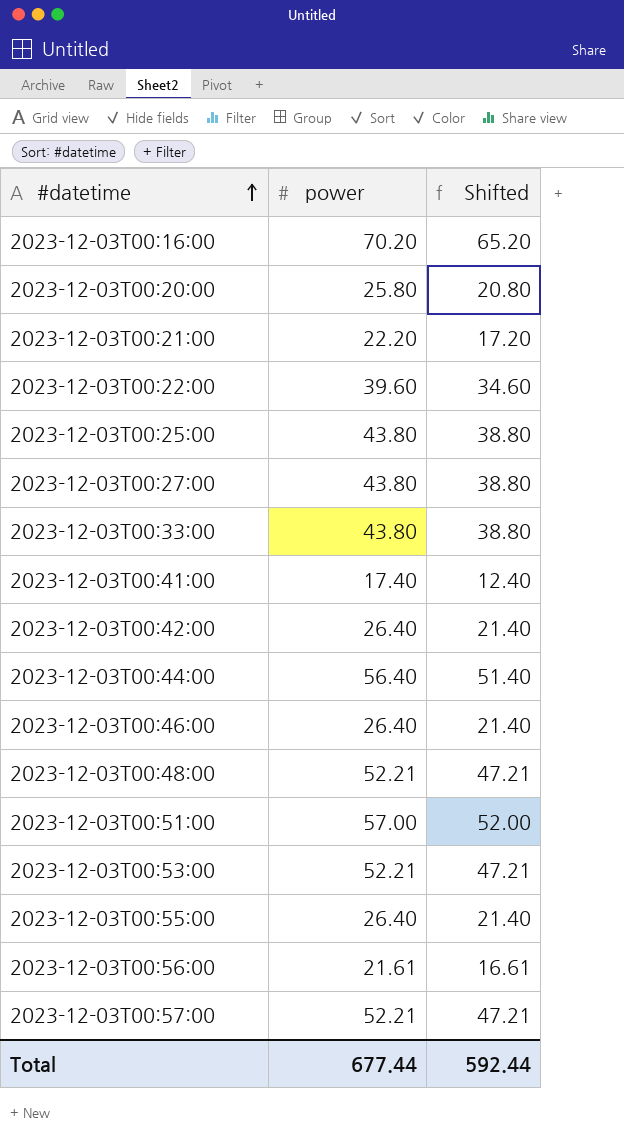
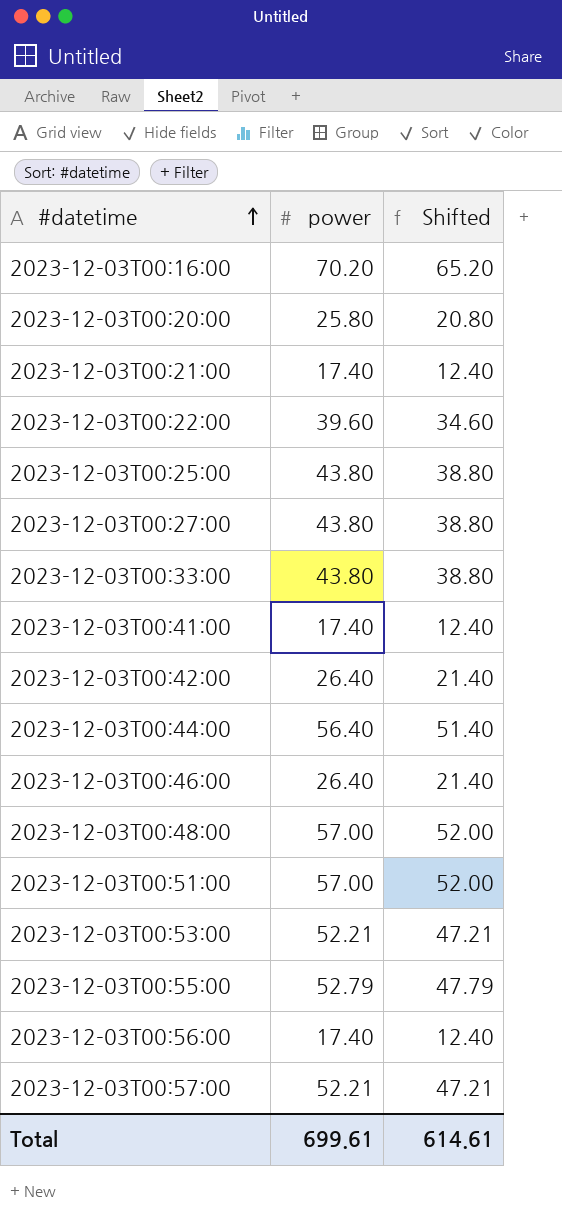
2023-12-03T00:21:00 | power: 22.20 -> 17.40
2023-12-03T00:21:00 | Shifted: 17.20 -> 12.40
2023-12-03T00:48:00 | power: 52.21 -> 57.00
2023-12-03T00:48:00 | Shifted: 47.21 -> 52.00
2023-12-03T00:55:00 | power: 26.40 -> 52.79
2023-12-03T00:55:00 | Shifted: 21.40 -> 47.79
2023-12-03T00:56:00 | power: 21.61 -> 17.40
2023-12-03T00:56:00 | Shifted: 16.61 -> 12.40
Total | power: 677.44 -> 699.61
Total | Shifted: 592.44 -> 614.61

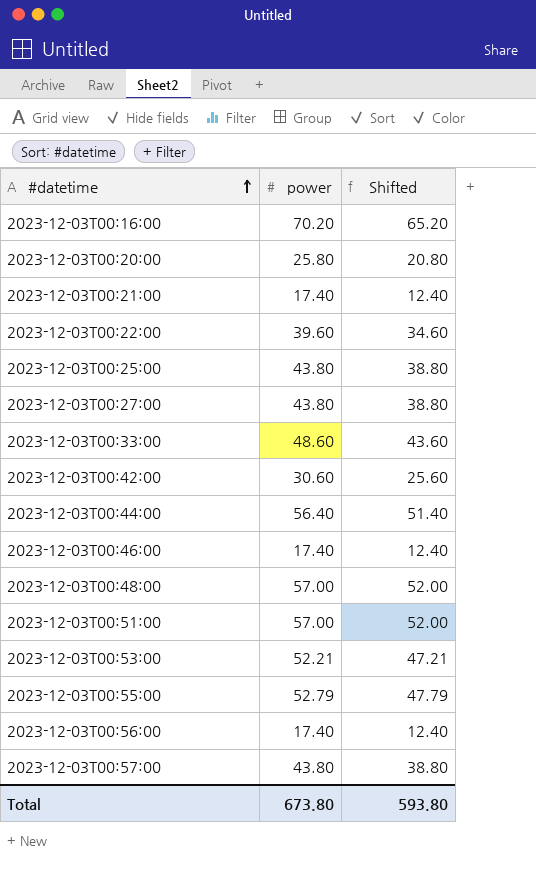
row 2023-12-03T00:41:00: 17.40 | 12.40 -> none
2023-12-03T00:33:00 | power: 43.80 -> 48.60
2023-12-03T00:33:00 | Shifted: 38.80 -> 43.60
2023-12-03T00:42:00 | power: 26.40 -> 30.60
2023-12-03T00:42:00 | Shifted: 21.40 -> 25.60
2023-12-03T00:46:00 | power: 26.40 -> 17.40
2023-12-03T00:46:00 | Shifted: 21.40 -> 12.40
2023-12-03T00:57:00 | power: 52.21 -> 43.80
2023-12-03T00:57:00 | Shifted: 47.21 -> 38.80
Total | power: 699.61 -> 673.80
Total | Shifted: 614.61 -> 593.80

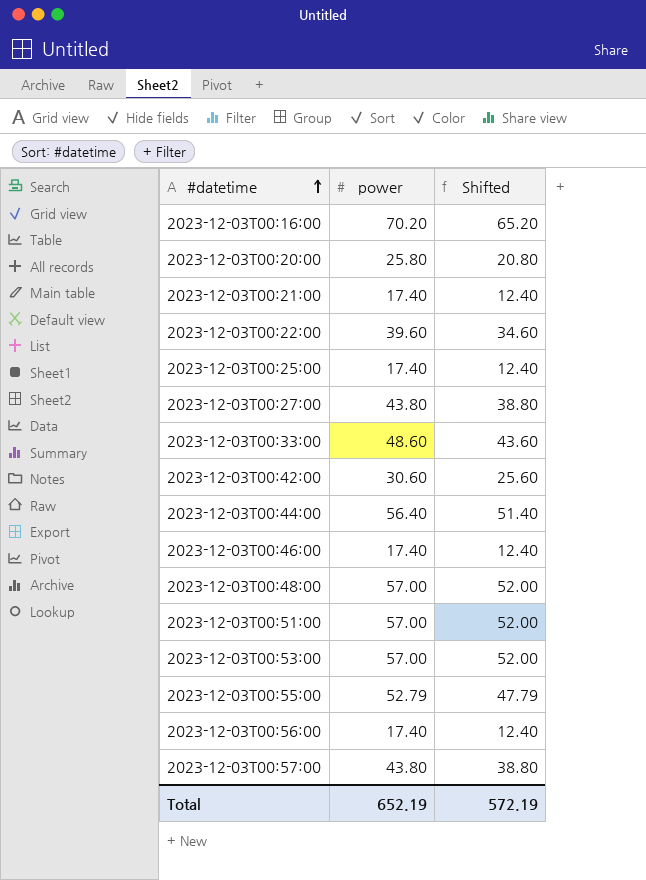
2023-12-03T00:25:00 | power: 43.80 -> 17.40
2023-12-03T00:25:00 | Shifted: 38.80 -> 12.40
2023-12-03T00:53:00 | power: 52.21 -> 57.00
2023-12-03T00:53:00 | Shifted: 47.21 -> 52.00
Total | power: 673.80 -> 652.19
Total | Shifted: 593.80 -> 572.19

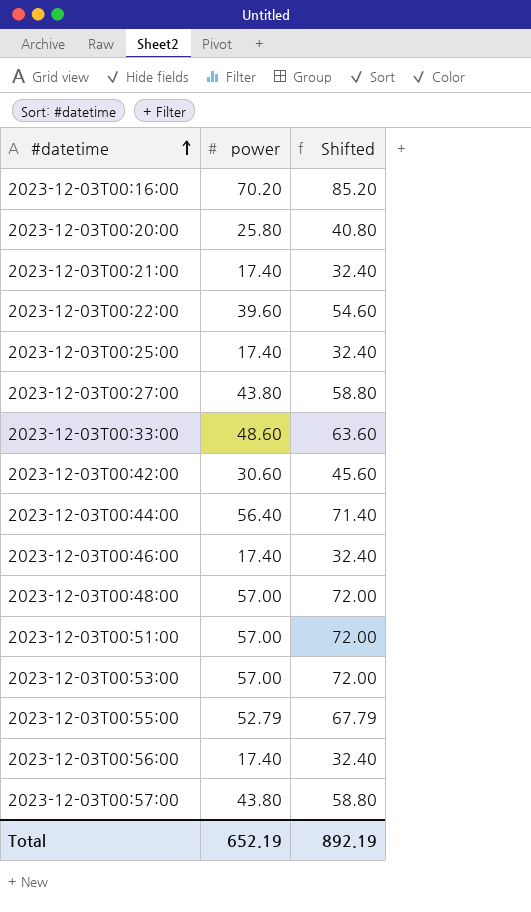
column Shifted | formula: [power] - 5 -> [power] + 15
Total | Shifted: 572.19 -> 892.19

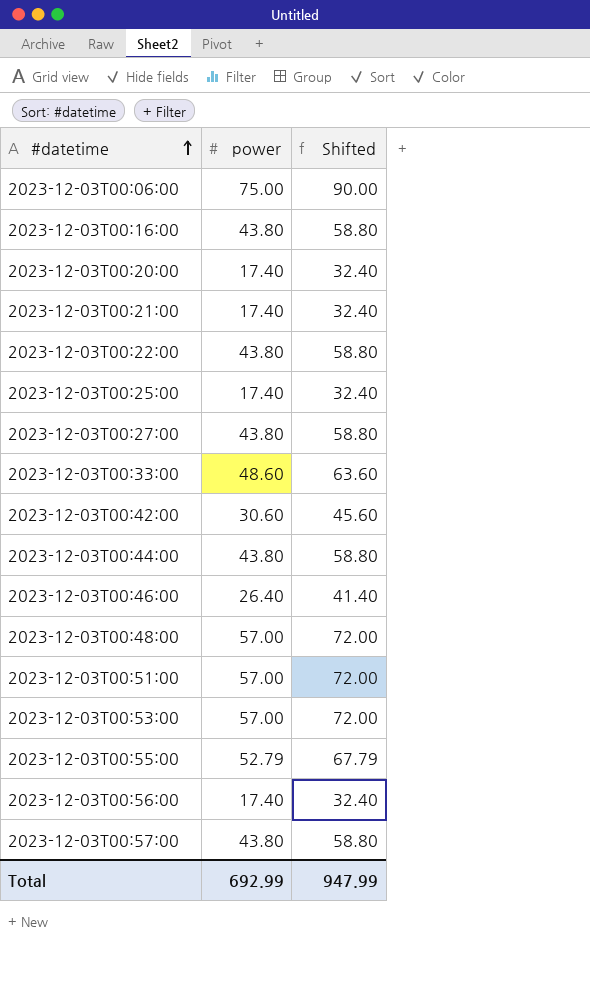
row 2023-12-03T00:06:00: none -> 75.00 | 90.00
2023-12-03T00:16:00 | power: 70.20 -> 43.80
2023-12-03T00:16:00 | Shifted: 85.20 -> 58.80
2023-12-03T00:20:00 | power: 25.80 -> 17.40
2023-12-03T00:20:00 | Shifted: 40.80 -> 32.40
2023-12-03T00:22:00 | power: 39.60 -> 43.80
2023-12-03T00:22:00 | Shifted: 54.60 -> 58.80
2023-12-03T00:44:00 | power: 56.40 -> 43.80
2023-12-03T00:44:00 | Shifted: 71.40 -> 58.80
2023-12-03T00:46:00 | power: 17.40 -> 26.40
2023-12-03T00:46:00 | Shifted: 32.40 -> 41.40
Total | power: 652.19 -> 692.99
Total | Shifted: 892.19 -> 947.99

